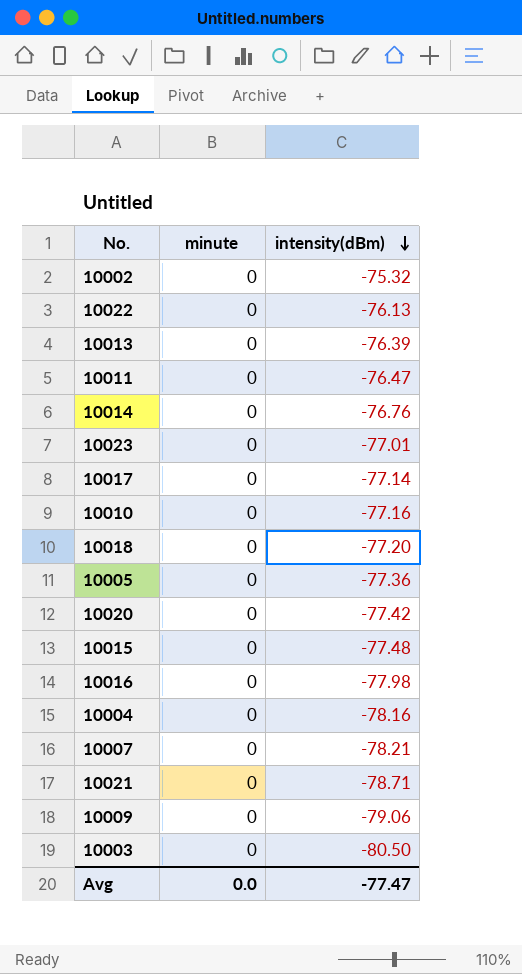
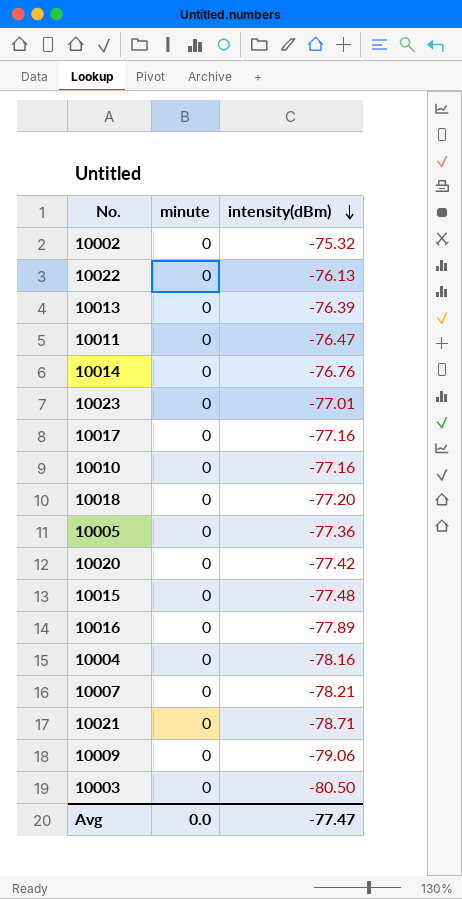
10017 | intensity(dBm): -77.14 -> -77.16
10016 | intensity(dBm): -77.98 -> -77.89

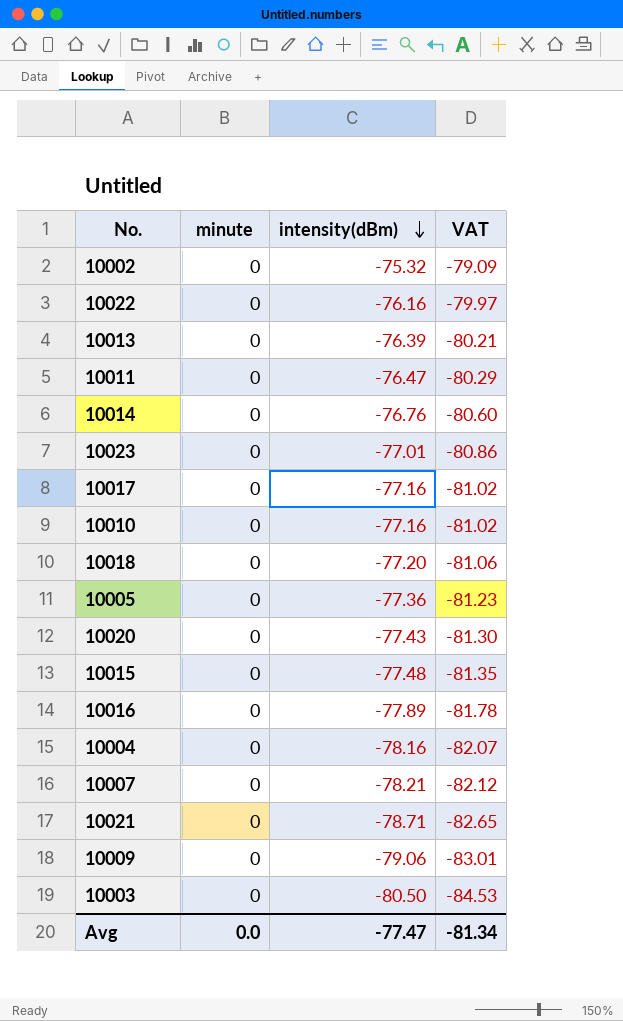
column VAT | formula: none -> [intensity(dBm)] * 1.05
10022 | intensity(dBm): -76.13 -> -76.16
10020 | intensity(dBm): -77.42 -> -77.43

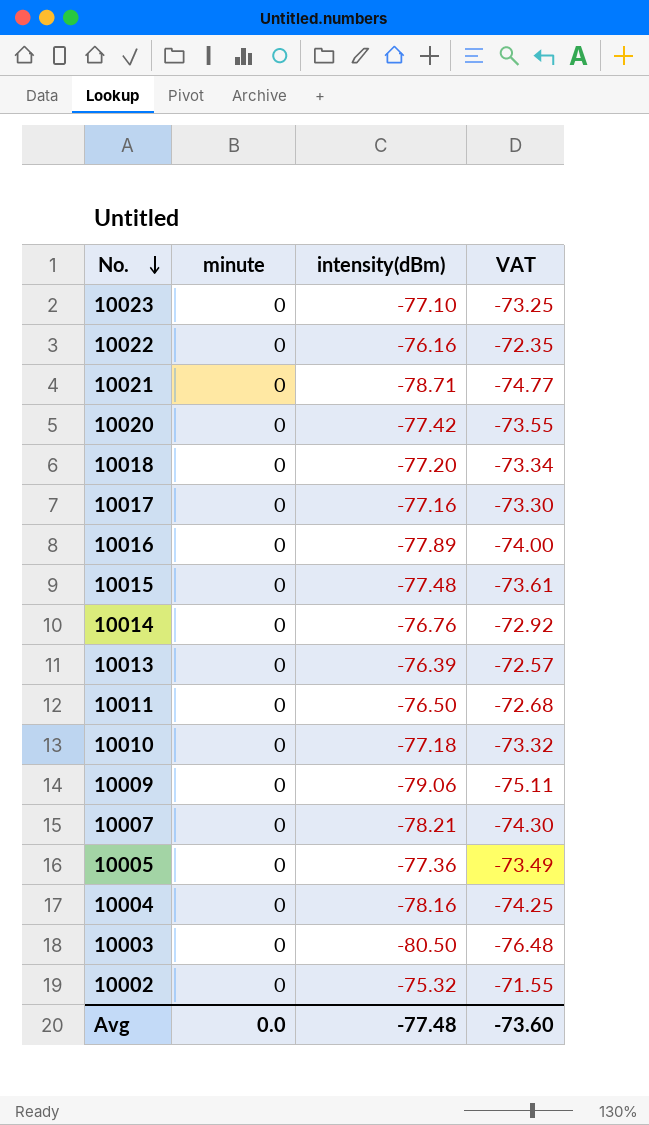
row order: intensity(dBm) descending -> No. descending
column VAT | formula: [intensity(dBm)] * 1.05 -> [intensity(dBm)] * 0.95
10023 | intensity(dBm): -77.01 -> -77.10
10020 | intensity(dBm): -77.43 -> -77.42
10011 | intensity(dBm): -76.47 -> -76.50
10010 | intensity(dBm): -77.16 -> -77.18
Avg | intensity(dBm): -77.47 -> -77.48
Avg | VAT: -81.34 -> -73.60

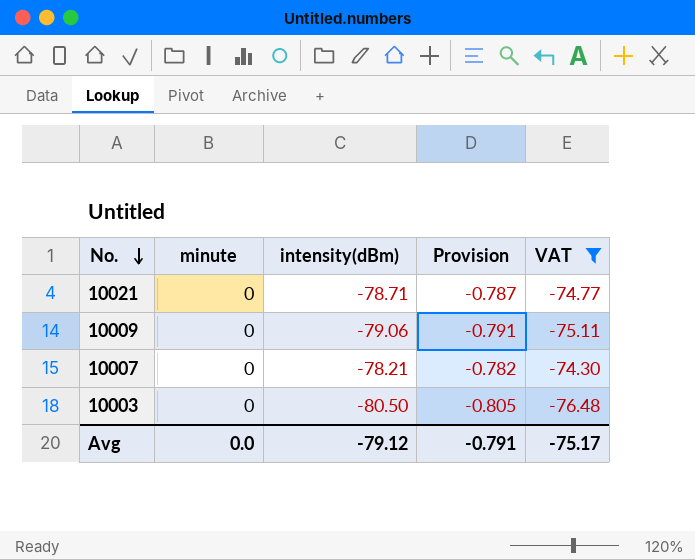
filter: none -> VAT <= -74.30
column Provision | formula: none -> [intensity(dBm)] * 0.01
Avg | intensity(dBm): -77.48 -> -79.12
Avg | VAT: -73.60 -> -75.17

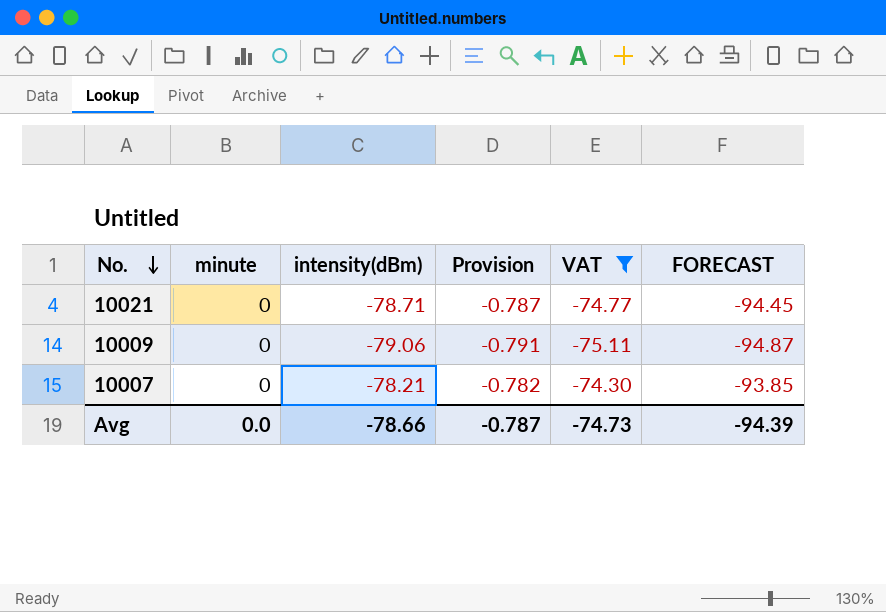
column FORECAST | formula: none -> [intensity(dBm)] * 1.2
row 10003: 0 | -80.50 | -0.805 | -76.48 -> none
Avg | intensity(dBm): -79.12 -> -78.66
Avg | Provision: -0.791 -> -0.787
Avg | VAT: -75.17 -> -74.73

